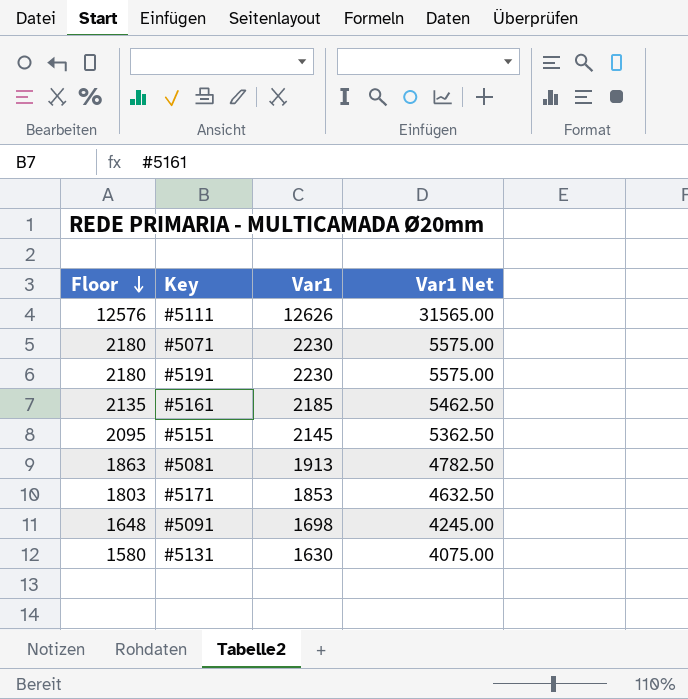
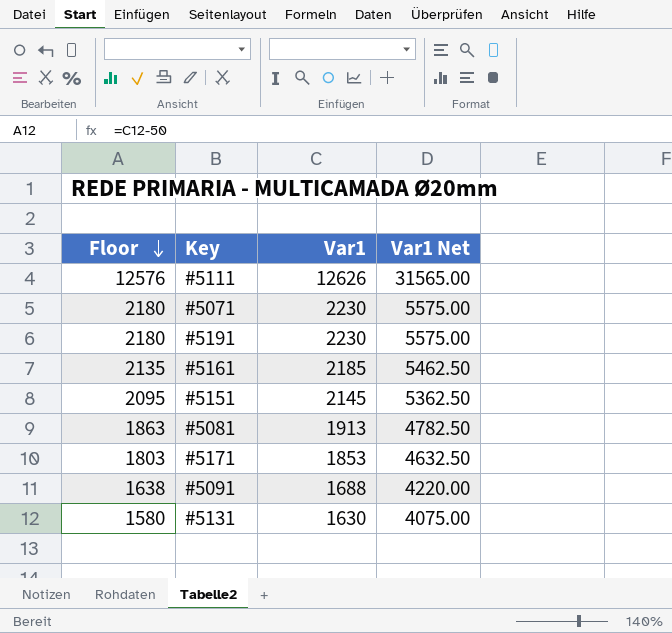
#5091 | Floor: 1648 -> 1638
#5091 | Var1: 1698 -> 1688
#5091 | Var1 Net: 4245.00 -> 4220.00

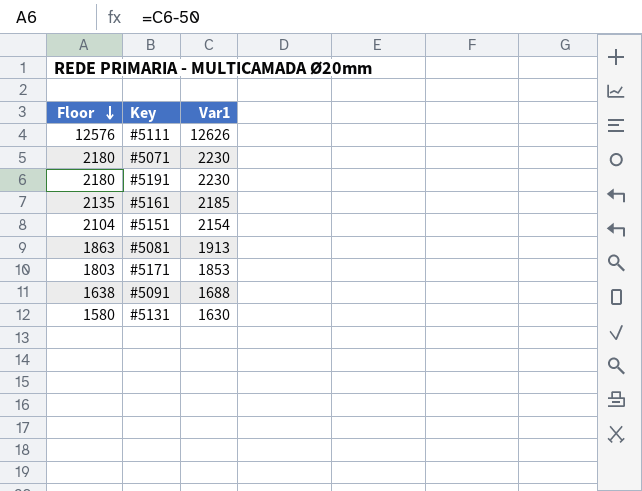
column Var1 Net | formula: [Var1] * 2.5 -> none
#5151 | Floor: 2095 -> 2104
#5151 | Var1: 2145 -> 2154

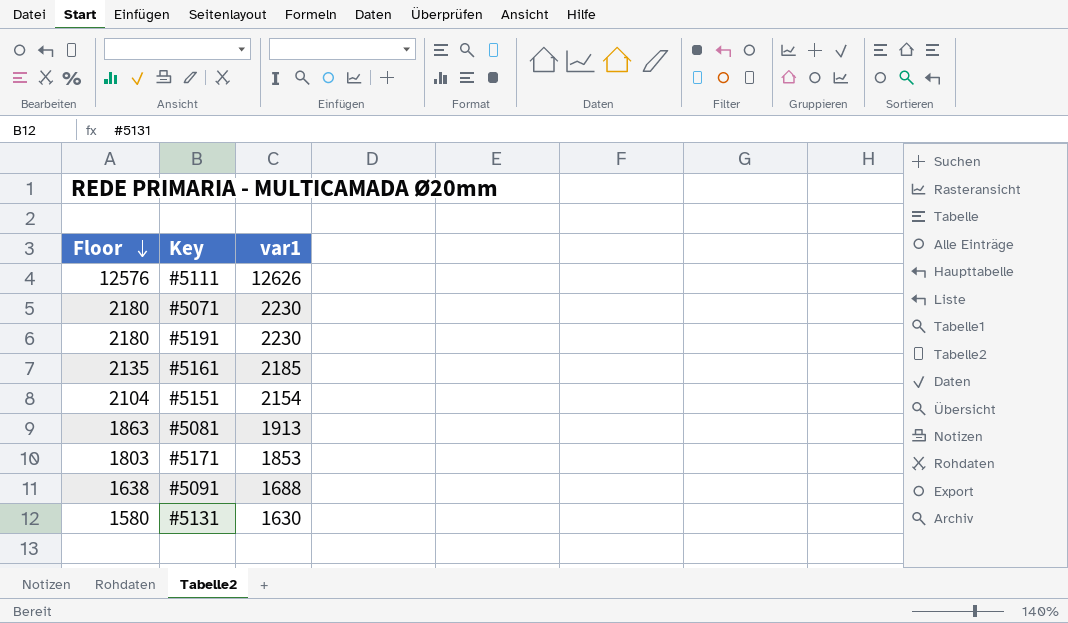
column name: Var1 -> var1

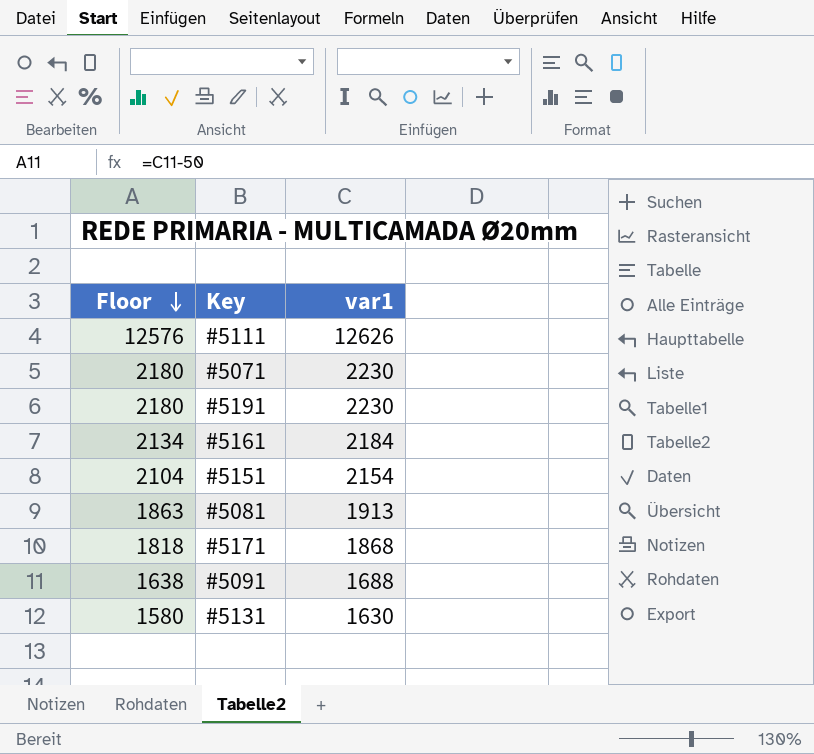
#5161 | Floor: 2135 -> 2134
#5161 | var1: 2185 -> 2184
#5171 | Floor: 1803 -> 1818
#5171 | var1: 1853 -> 1868

